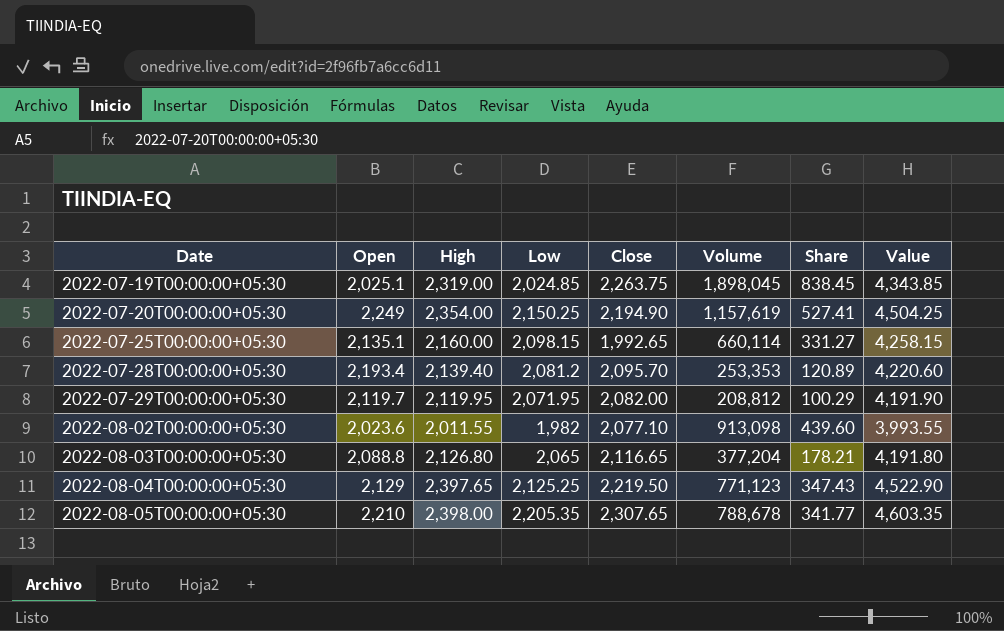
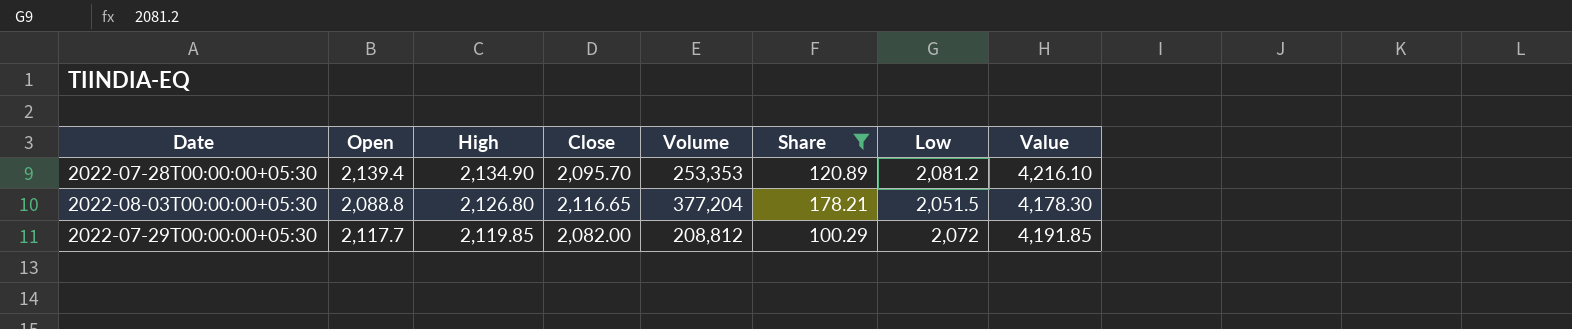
filter: none -> Share <= 178.21
row order: Date ascending -> High descending
column Low | position: 4 -> 7
2022-07-28T00:00:00+05:30 | Open: 2,193.4 -> 2,139.4
2022-07-28T00:00:00+05:30 | High: 2,139.40 -> 2,134.90
2022-07-28T00:00:00+05:30 | Value: 4,220.60 -> 4,216.10
2022-08-03T00:00:00+05:30 | Low: 2,065 -> 2,051.5
2022-08-03T00:00:00+05:30 | Value: 4,191.80 -> 4,178.30
2022-07-29T00:00:00+05:30 | Open: 2,119.7 -> 2,117.7
2022-07-29T00:00:00+05:30 | High: 2,119.95 -> 2,119.85
2022-07-29T00:00:00+05:30 | Low: 2,071.95 -> 2,072
2022-07-29T00:00:00+05:30 | Value: 4,191.90 -> 4,191.85

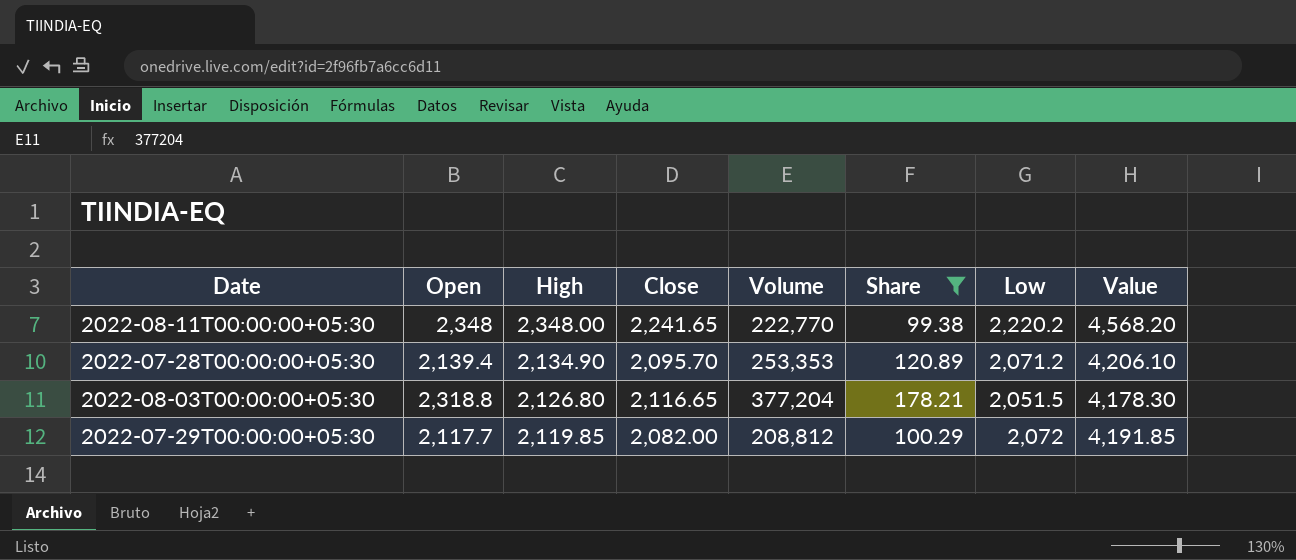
row 2022-08-11T00:00:00+05:30: none -> 2,348 | 2,348.00 | 2,241.65 | 222,770 | 99.38 | 2,220.2 | 4,568.20
2022-07-28T00:00:00+05:30 | Low: 2,081.2 -> 2,071.2
2022-07-28T00:00:00+05:30 | Value: 4,216.10 -> 4,206.10
2022-08-03T00:00:00+05:30 | Open: 2,088.8 -> 2,318.8

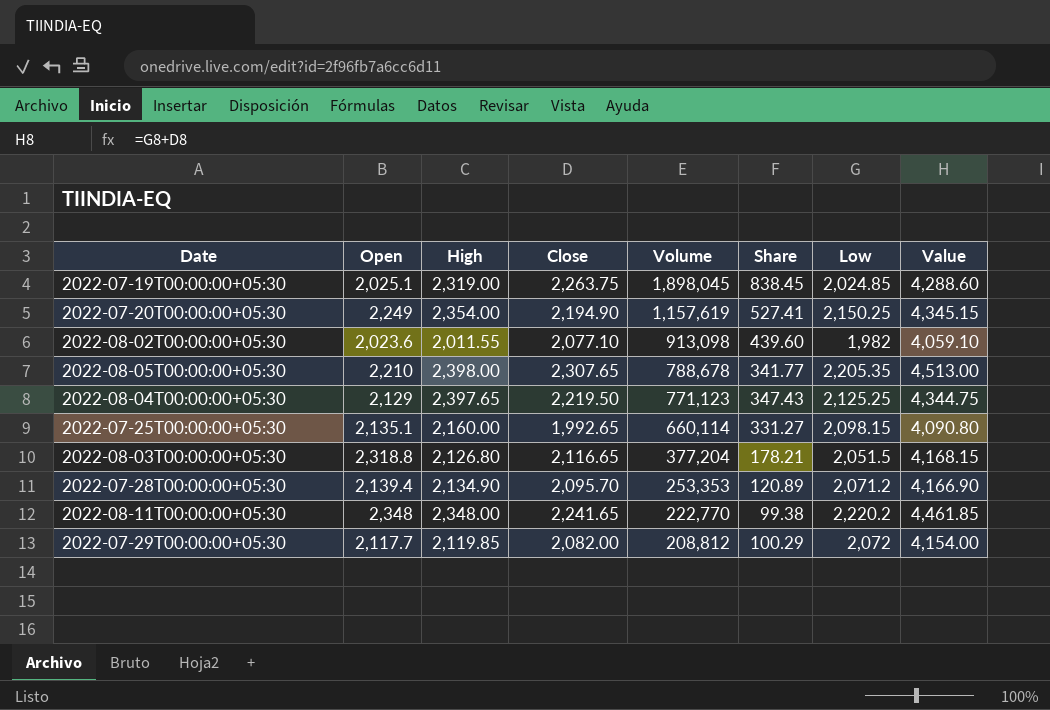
filter: Share <= 178.21 -> none
row order: High descending -> Volume descending
column Value | formula: [High] + [Low] -> [Close] + [Low]

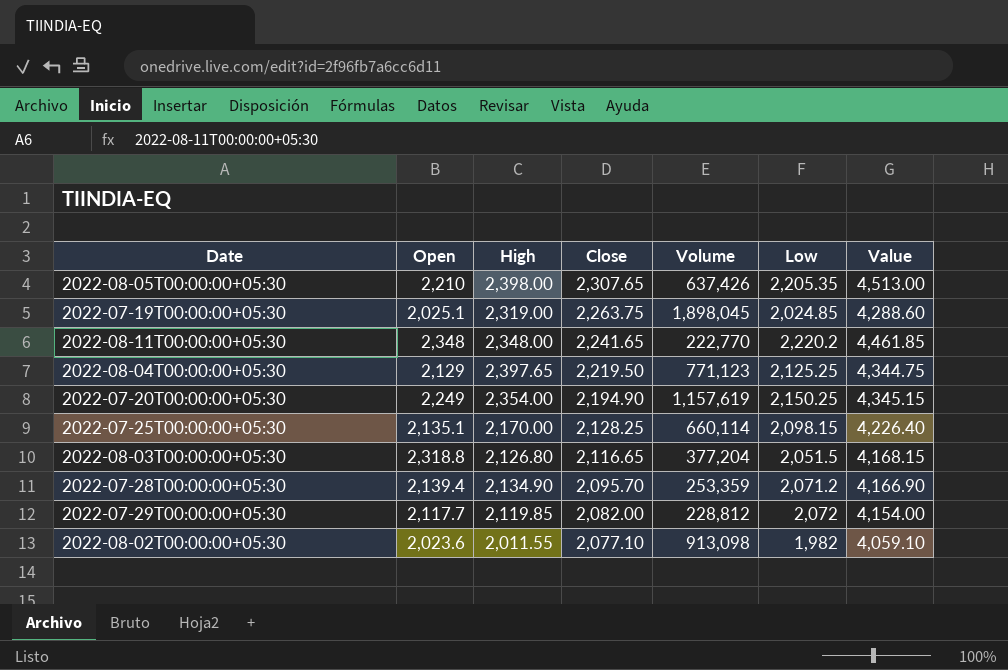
row order: Volume descending -> Close descending
column Share | formula: [Volume] / [Close] -> none
2022-08-05T00:00:00+05:30 | Volume: 788,678 -> 637,426
2022-07-25T00:00:00+05:30 | High: 2,160.00 -> 2,170.00
2022-07-25T00:00:00+05:30 | Close: 1,992.65 -> 2,128.25
2022-07-25T00:00:00+05:30 | Value: 4,090.80 -> 4,226.40
2022-07-28T00:00:00+05:30 | Volume: 253,353 -> 253,359
2022-07-29T00:00:00+05:30 | Volume: 208,812 -> 228,812

